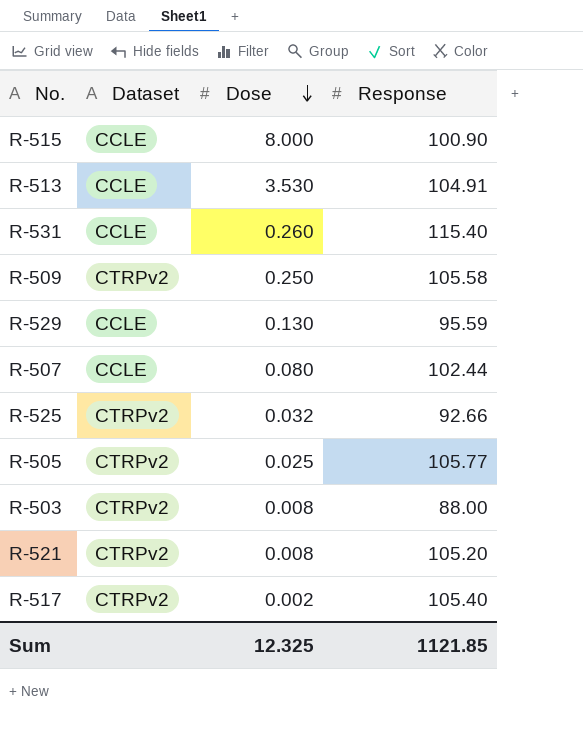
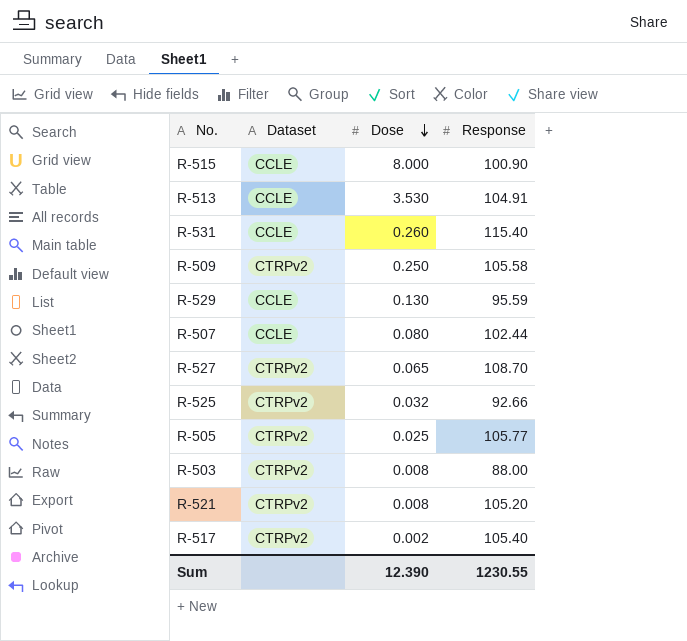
row R-527: none -> CTRPv2 | 0.065 | 108.70
Sum | Dose: 12.325 -> 12.390
Sum | Response: 1121.85 -> 1230.55

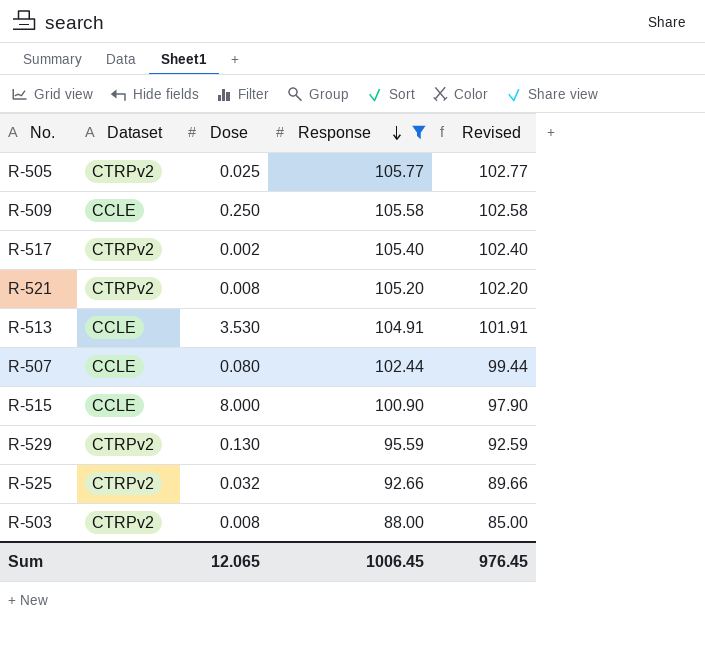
filter: none -> Response <= 105.77
row order: Dose descending -> Response descending
column Revised | formula: none -> [Response] - 3
R-509 | Dataset: CTRPv2 -> CCLE
R-529 | Dataset: CCLE -> CTRPv2
Sum | Dose: 12.390 -> 12.065
Sum | Response: 1230.55 -> 1006.45

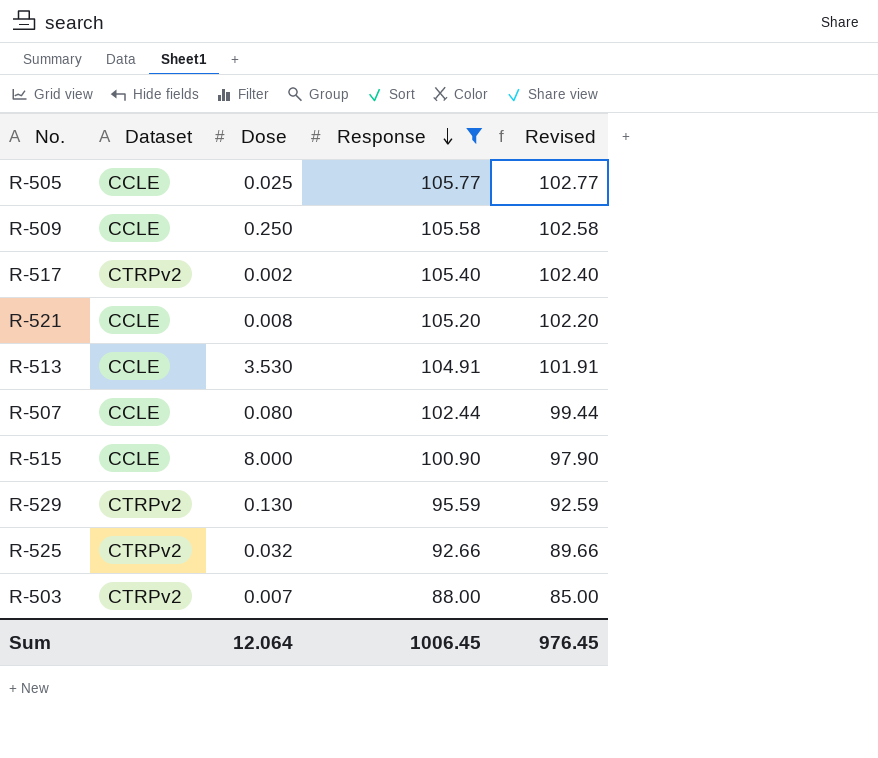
R-505 | Dataset: CTRPv2 -> CCLE
R-521 | Dataset: CTRPv2 -> CCLE
R-503 | Dose: 0.008 -> 0.007
Sum | Dose: 12.065 -> 12.064

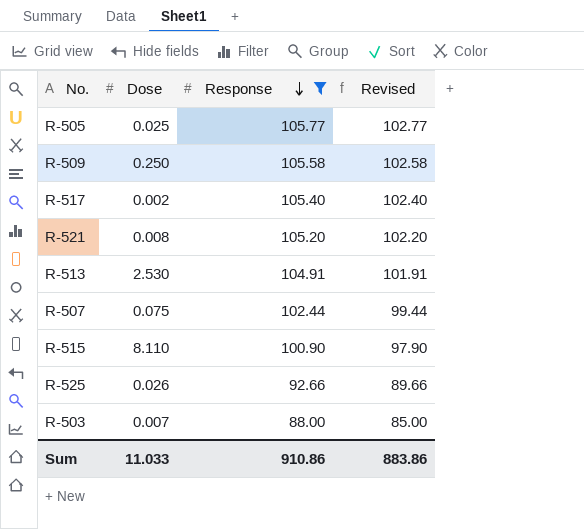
column Dataset | position: 2 -> none
row R-529: CTRPv2 | 0.130 | 95.59 | 92.59 -> none
R-513 | Dose: 3.530 -> 2.530
R-507 | Dose: 0.080 -> 0.075
R-515 | Dose: 8.000 -> 8.110
R-525 | Dose: 0.032 -> 0.026
Sum | Dose: 12.064 -> 11.033
Sum | Response: 1006.45 -> 910.86
Sum | Revised: 976.45 -> 883.86

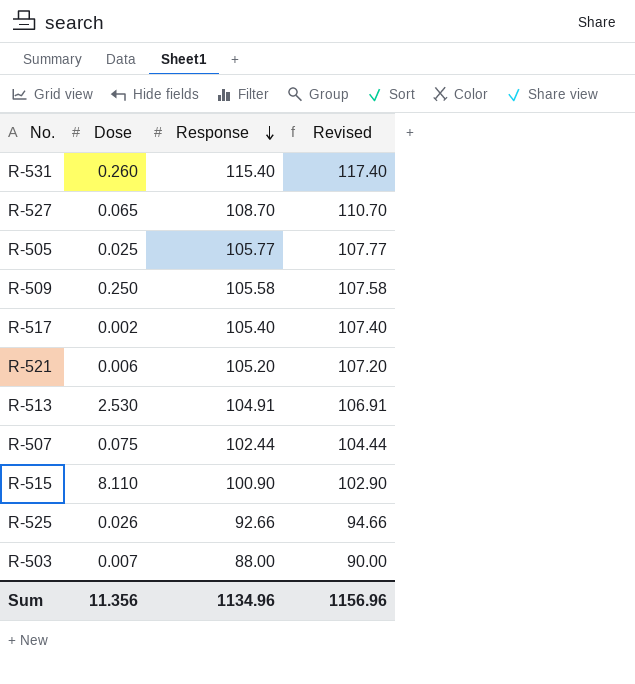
filter: Response <= 105.77 -> none
column Revised | formula: [Response] - 3 -> [Response] + 2
R-521 | Dose: 0.008 -> 0.006
Sum | Dose: 11.033 -> 11.356
Sum | Response: 910.86 -> 1134.96
Sum | Revised: 883.86 -> 1156.96

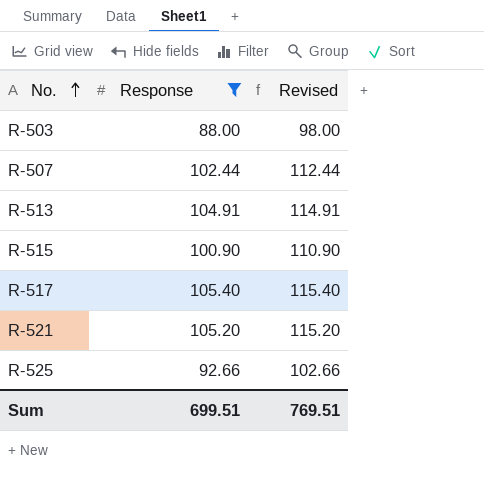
filter: none -> Response <= 105.40
row order: Response descending -> No. ascending
column Dose | position: 2 -> none
column Revised | formula: [Response] + 2 -> [Response] + 10
Sum | Response: 1134.96 -> 699.51
Sum | Revised: 1156.96 -> 769.51

